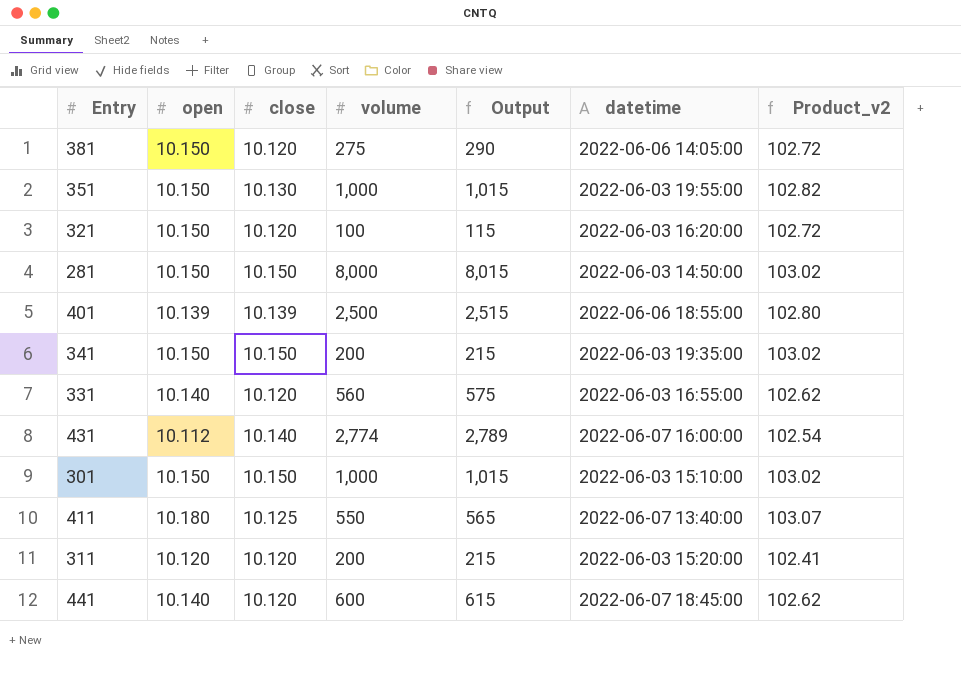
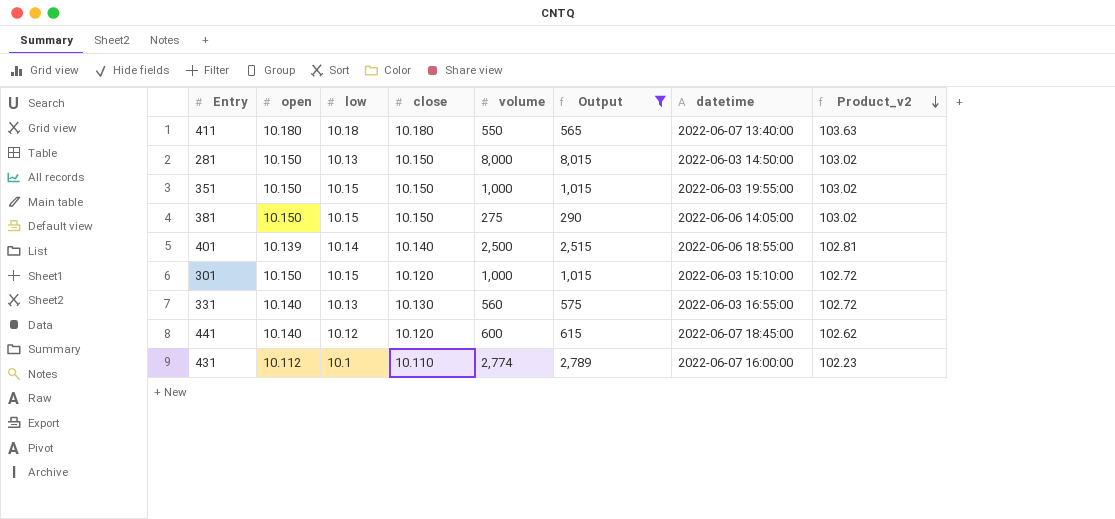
filter: none -> Output >= 290
row order: none -> Product_v2 descending
column low | position: none -> 3
411 | close: 10.125 -> 10.180
411 | Product_v2: 103.07 -> 103.63
351 | close: 10.130 -> 10.150
351 | Product_v2: 102.82 -> 103.02
381 | close: 10.120 -> 10.150
381 | Product_v2: 102.72 -> 103.02
401 | close: 10.139 -> 10.140
401 | Product_v2: 102.80 -> 102.81
301 | close: 10.150 -> 10.120
301 | Product_v2: 103.02 -> 102.72
331 | close: 10.120 -> 10.130
331 | Product_v2: 102.62 -> 102.72
431 | close: 10.140 -> 10.110
431 | Product_v2: 102.54 -> 102.23

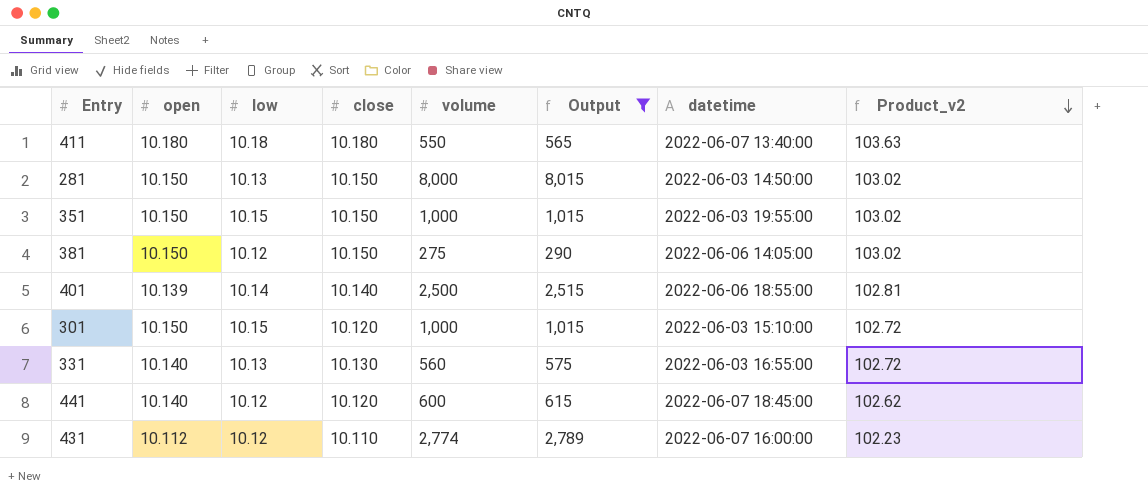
381 | low: 10.15 -> 10.12
431 | low: 10.1 -> 10.12

